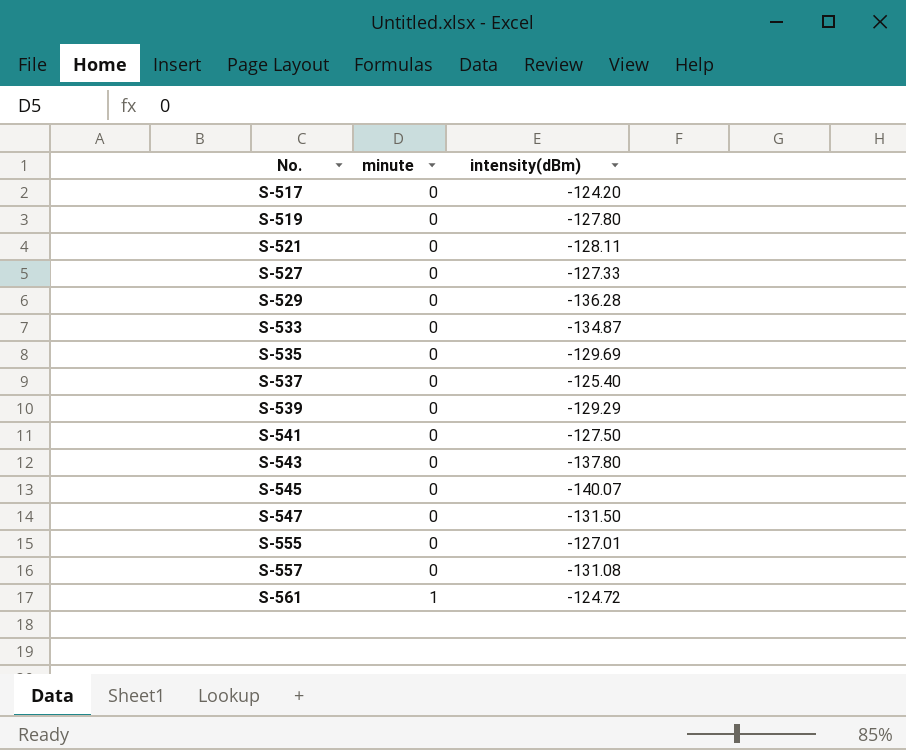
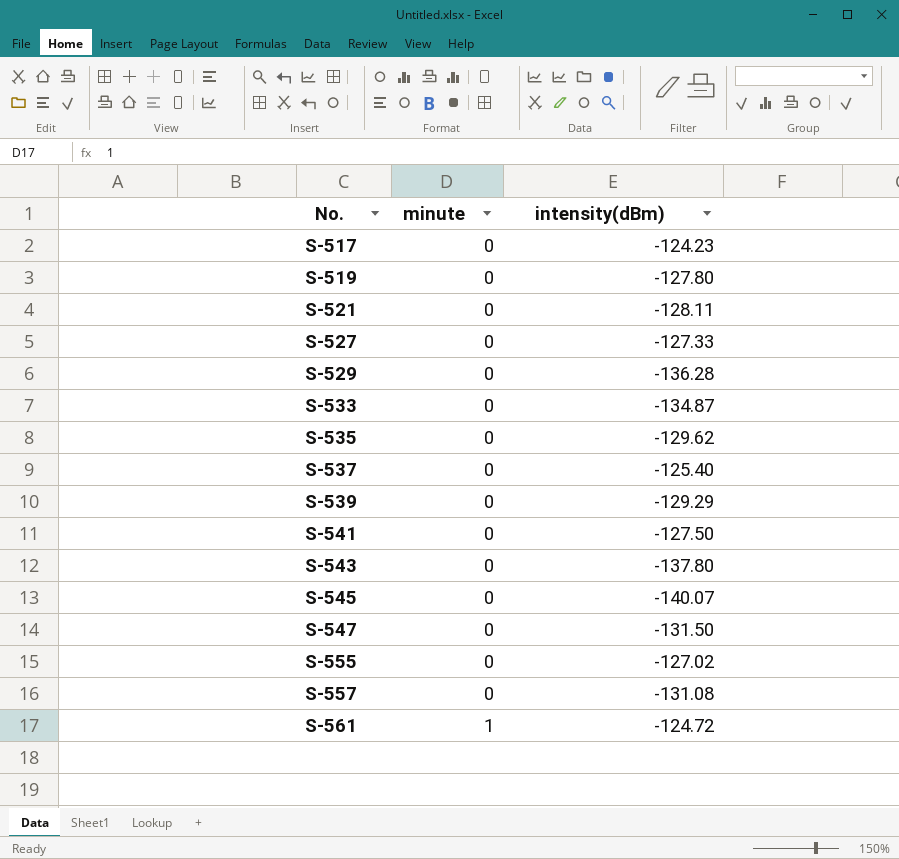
S-517 | intensity(dBm): -124.20 -> -124.23
S-535 | intensity(dBm): -129.69 -> -129.62
S-555 | intensity(dBm): -127.01 -> -127.02

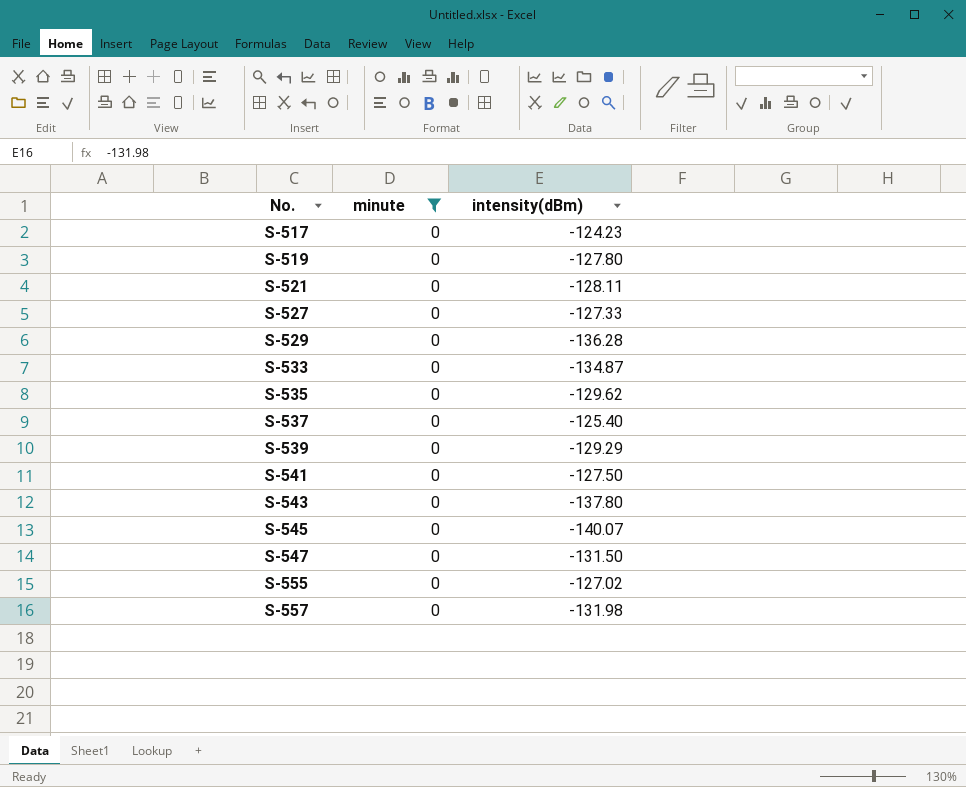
filter: none -> minute = 0
S-557 | intensity(dBm): -131.08 -> -131.98

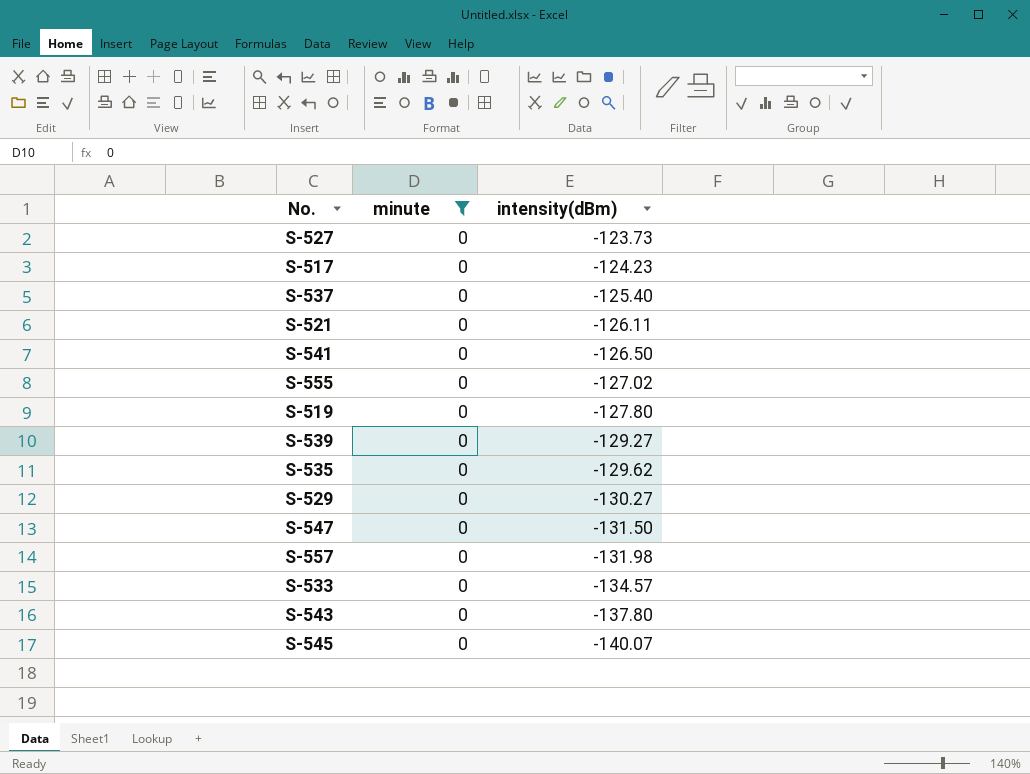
row order: No. ascending -> intensity(dBm) descending
S-527 | intensity(dBm): -127.33 -> -123.73
S-521 | intensity(dBm): -128.11 -> -126.11
S-541 | intensity(dBm): -127.50 -> -126.50
S-539 | intensity(dBm): -129.29 -> -129.27
S-529 | intensity(dBm): -136.28 -> -130.27
S-533 | intensity(dBm): -134.87 -> -134.57

